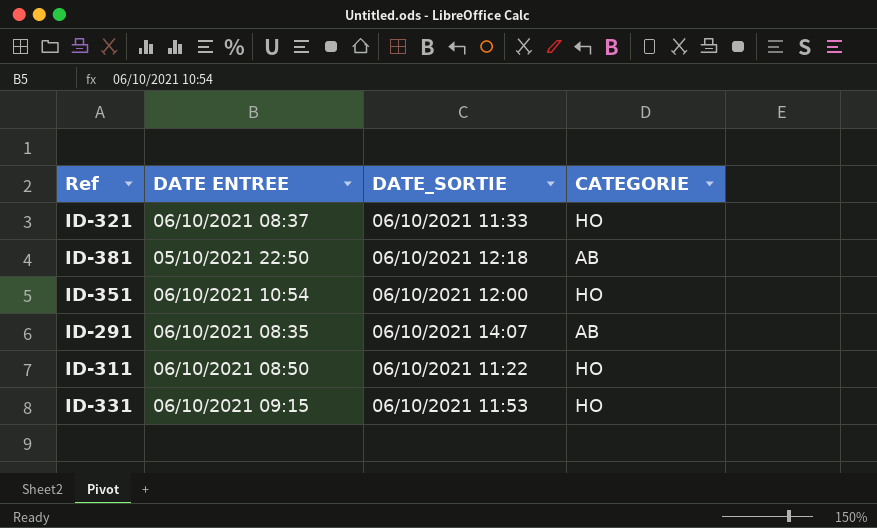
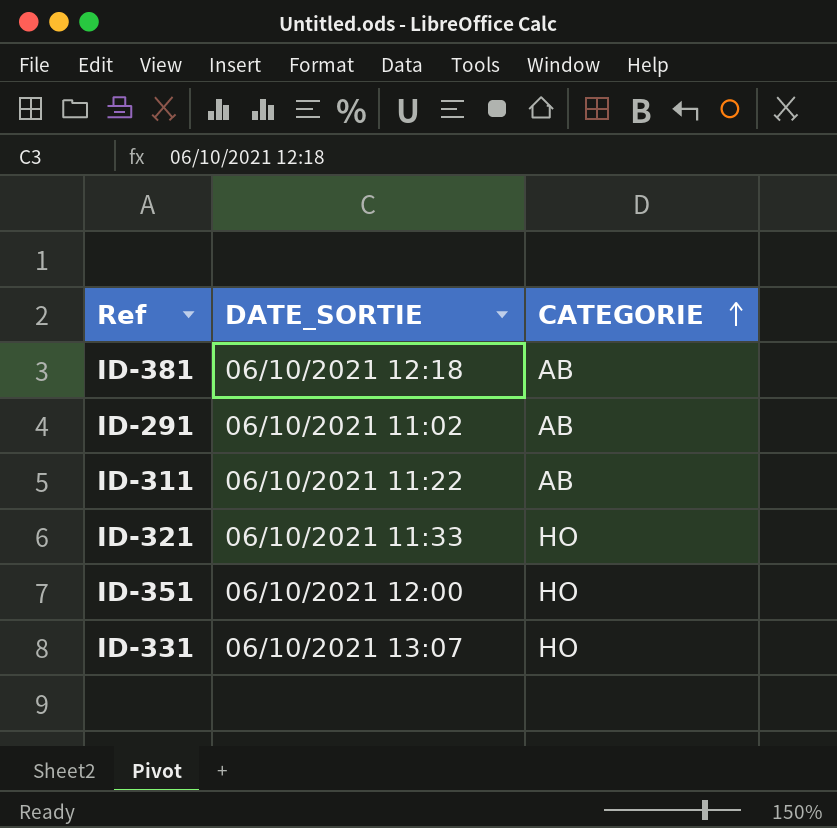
row order: none -> CATEGORIE ascending
column DATE ENTREE | position: 2 -> none
ID-291 | DATE_SORTIE: 06/10/2021 14:07 -> 06/10/2021 11:02
ID-311 | CATEGORIE: HO -> AB
ID-331 | DATE_SORTIE: 06/10/2021 11:53 -> 06/10/2021 13:07

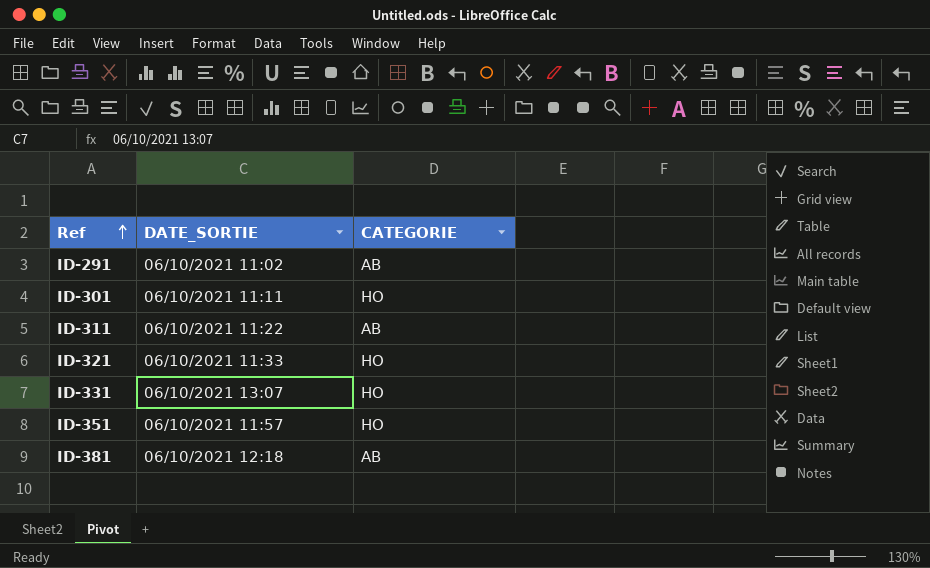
row order: CATEGORIE ascending -> Ref ascending
row ID-301: none -> 06/10/2021 11:11 | HO
ID-351 | DATE_SORTIE: 06/10/2021 12:00 -> 06/10/2021 11:57

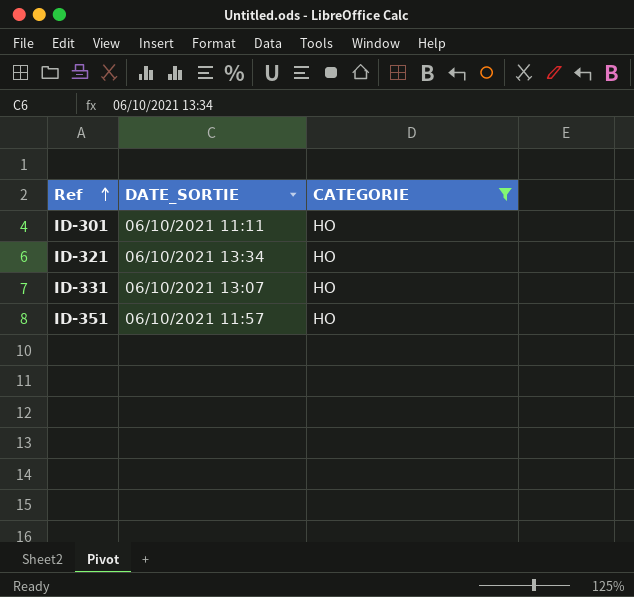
filter: none -> CATEGORIE = HO
ID-321 | DATE_SORTIE: 06/10/2021 11:33 -> 06/10/2021 13:34

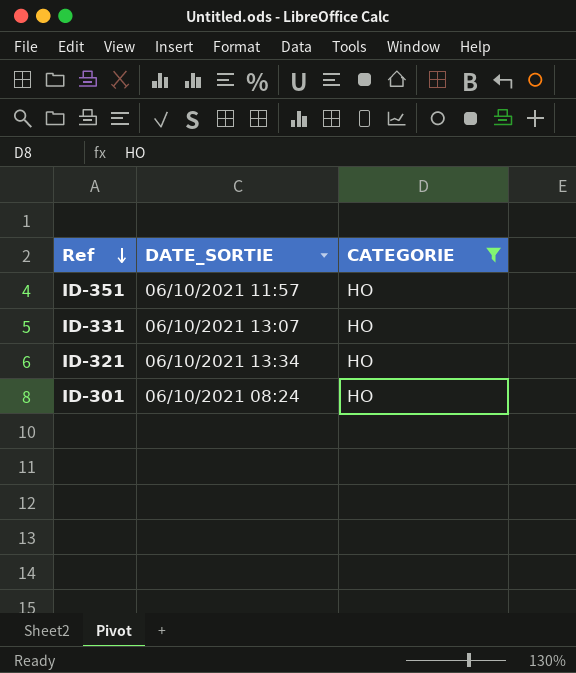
row order: Ref ascending -> Ref descending
ID-301 | DATE_SORTIE: 06/10/2021 11:11 -> 06/10/2021 08:24

